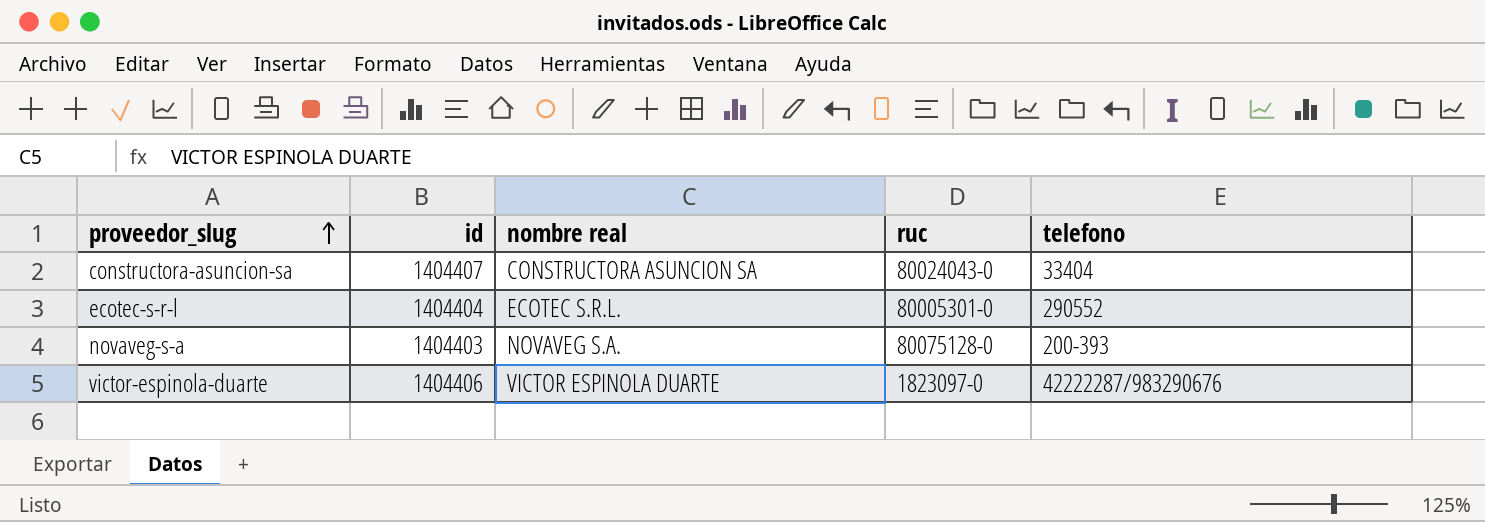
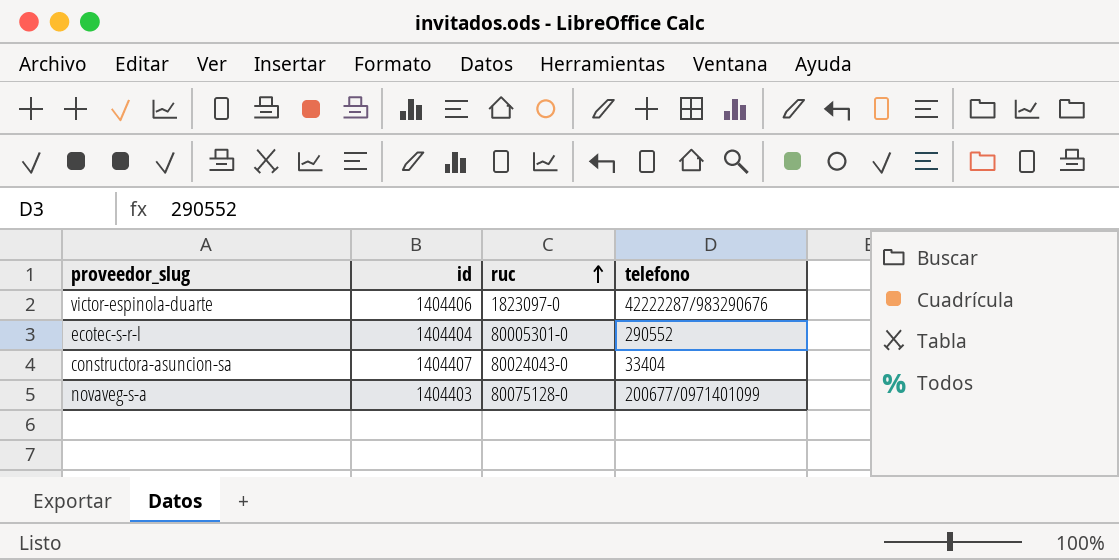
row order: proveedor_slug ascending -> ruc ascending
column nombre real | position: 3 -> none
novaveg-s-a | telefono: 200-393 -> 200677/0971401099

